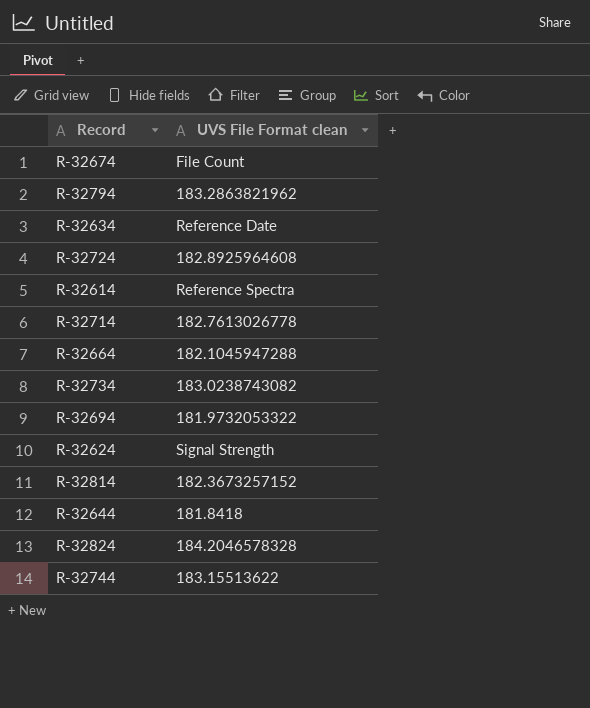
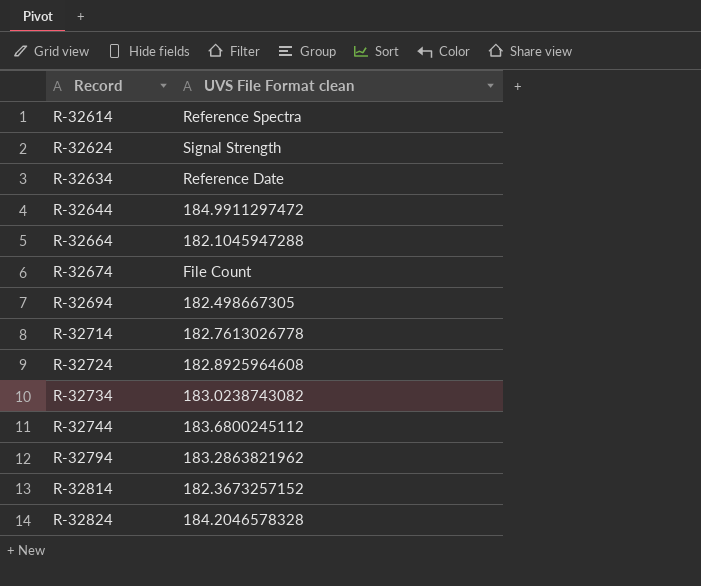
row order: none -> Record ascending
R-32644 | UVS File Format clean: 181.8418 -> 184.9911297472
R-32694 | UVS File Format clean: 181.9732053322 -> 182.498667305
R-32744 | UVS File Format clean: 183.15513622 -> 183.6800245112

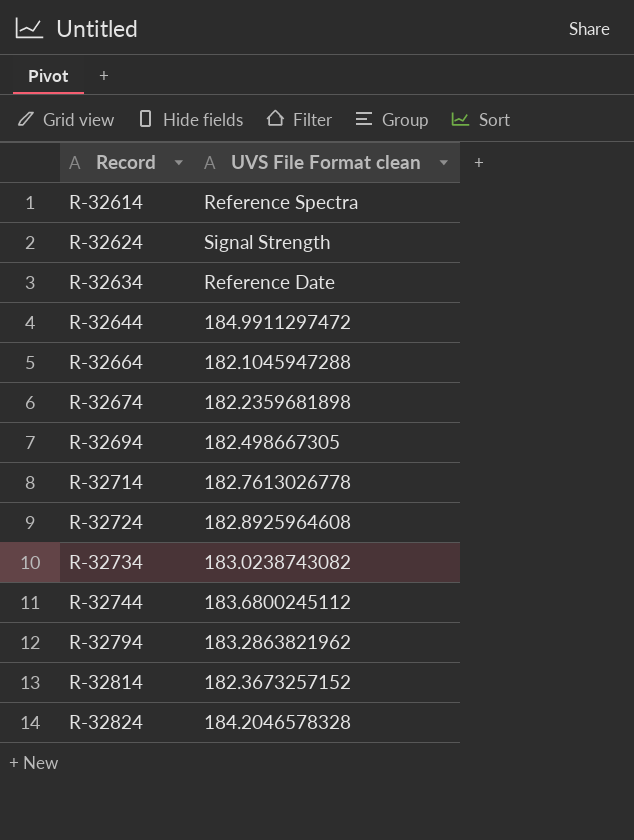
R-32674 | UVS File Format clean: File Count -> 182.2359681898

